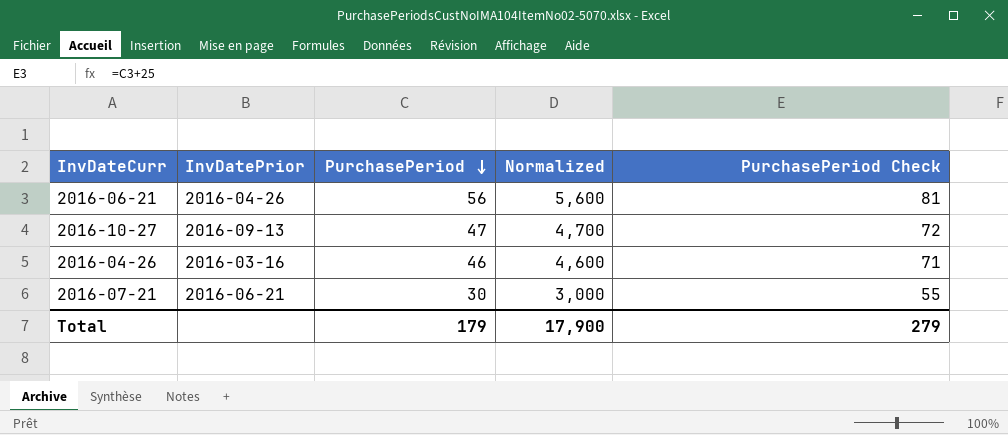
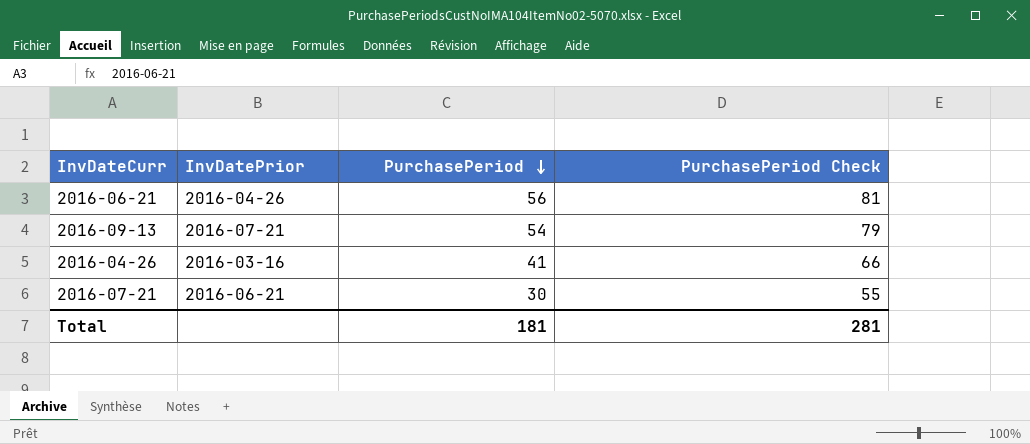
column Normalized | formula: [PurchasePeriod] * 100 -> none
row 2016-10-27: 2016-09-13 | 47 | 4,700 | 72 -> none
row 2016-09-13: none -> 2016-07-21 | 54 | 79
2016-04-26 | PurchasePeriod: 46 -> 41
2016-04-26 | PurchasePeriod Check: 71 -> 66
Total | PurchasePeriod: 179 -> 181
Total | PurchasePeriod Check: 279 -> 281

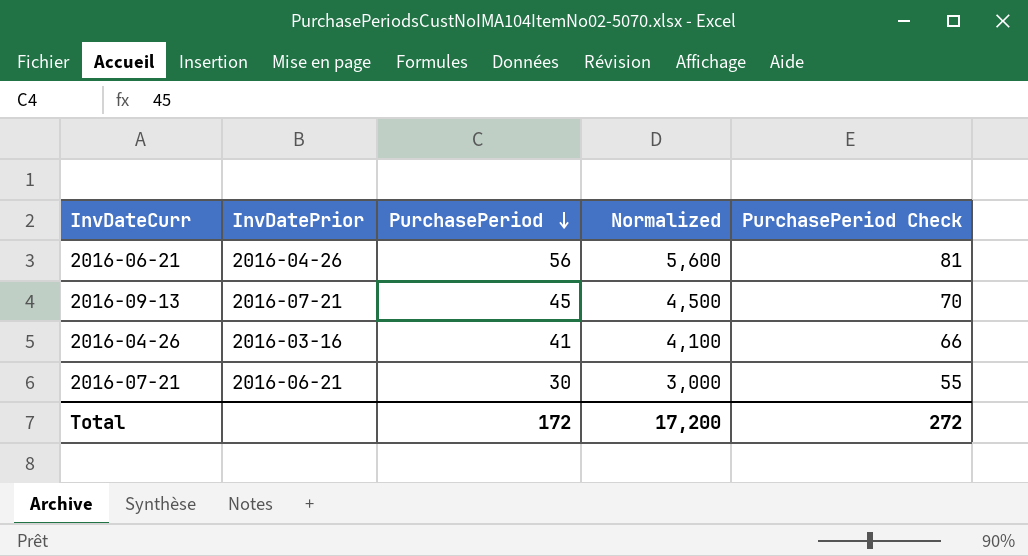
column Normalized | formula: none -> [PurchasePeriod] * 100
2016-09-13 | PurchasePeriod: 54 -> 45
2016-09-13 | PurchasePeriod Check: 79 -> 70
Total | PurchasePeriod: 181 -> 172
Total | PurchasePeriod Check: 281 -> 272

